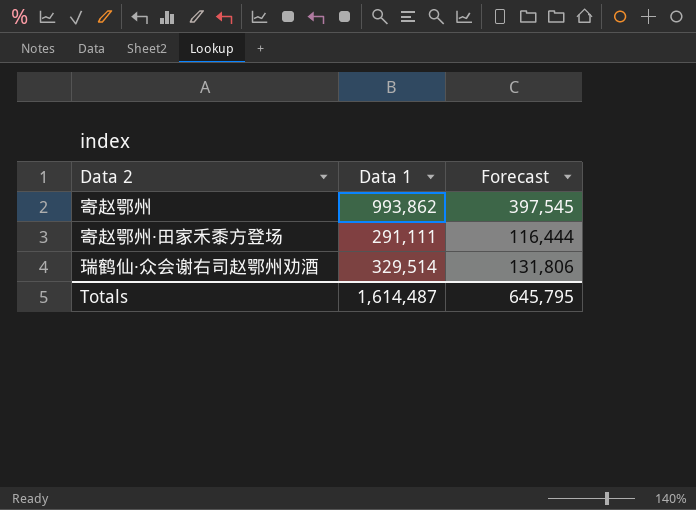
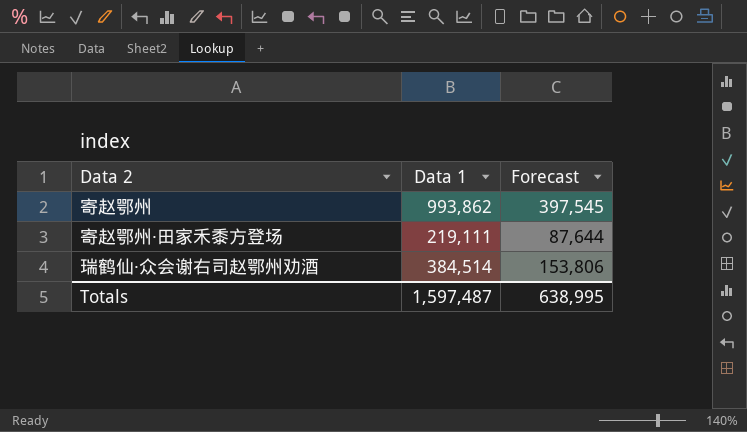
寄赵鄂州·田家禾黍方登场 | Data 1: 291,111 -> 219,111
寄赵鄂州·田家禾黍方登场 | Forecast: 116,444 -> 87,644
瑞鹤仙·众会谢右司赵鄂州劝酒 | Data 1: 329,514 -> 384,514
瑞鹤仙·众会谢右司赵鄂州劝酒 | Forecast: 131,806 -> 153,806
Totals | Data 1: 1,614,487 -> 1,597,487
Totals | Forecast: 645,795 -> 638,995

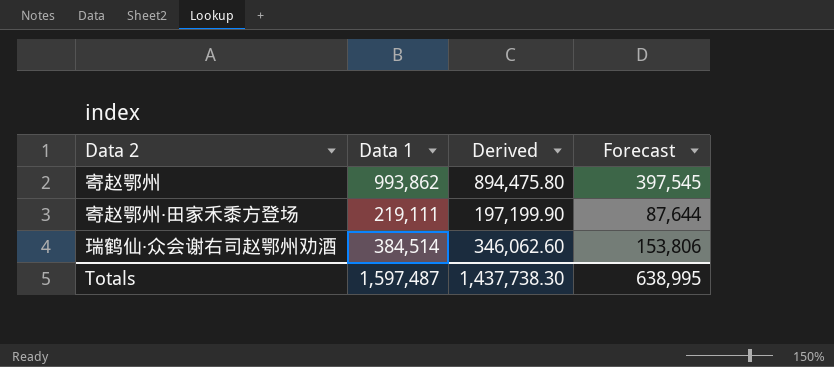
column Derived | formula: none -> [Data 1] * 0.9

